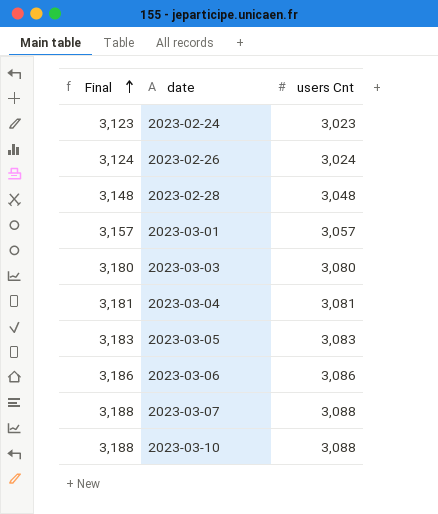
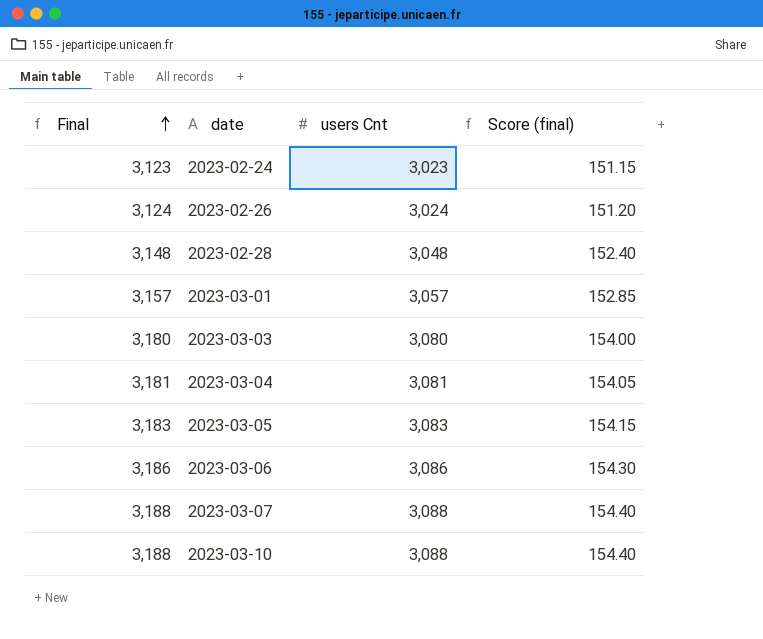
column Score (final) | formula: none -> [users Cnt] * 0.05

